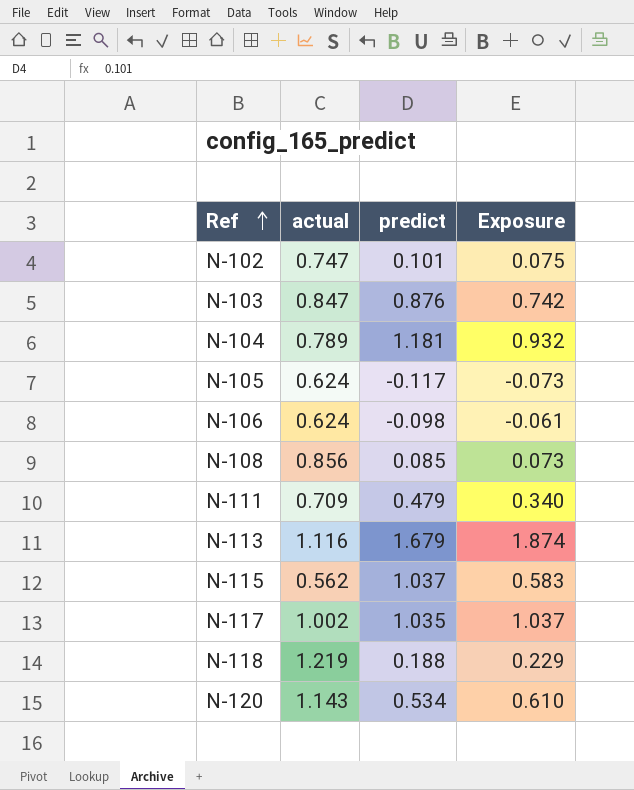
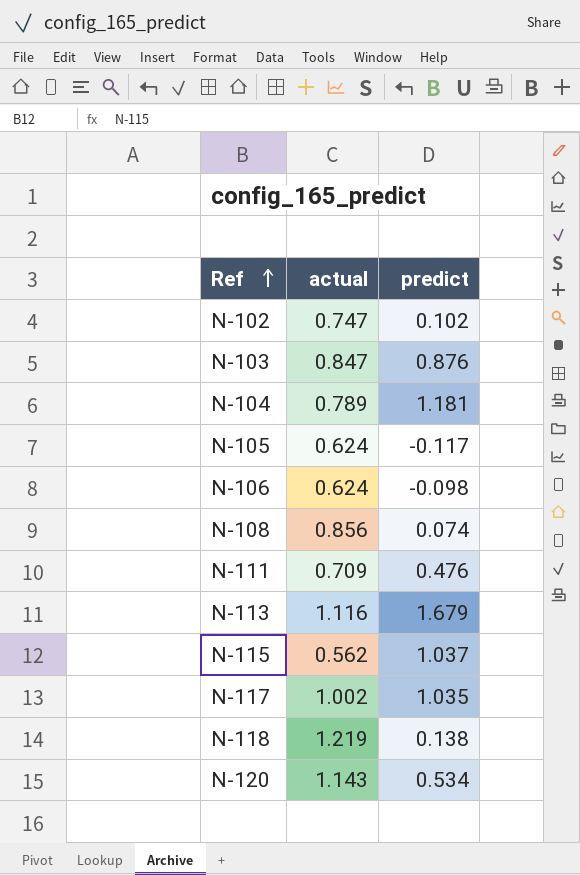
column Exposure | formula: [actual] * [predict] -> none
N-102 | predict: 0.101 -> 0.102
N-108 | predict: 0.085 -> 0.074
N-111 | predict: 0.479 -> 0.476
N-118 | predict: 0.188 -> 0.138

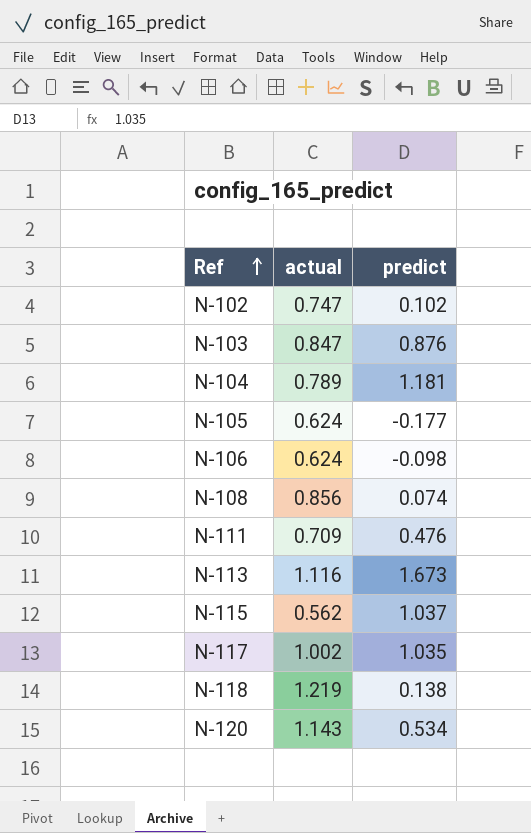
N-105 | predict: -0.117 -> -0.177
N-113 | predict: 1.679 -> 1.673

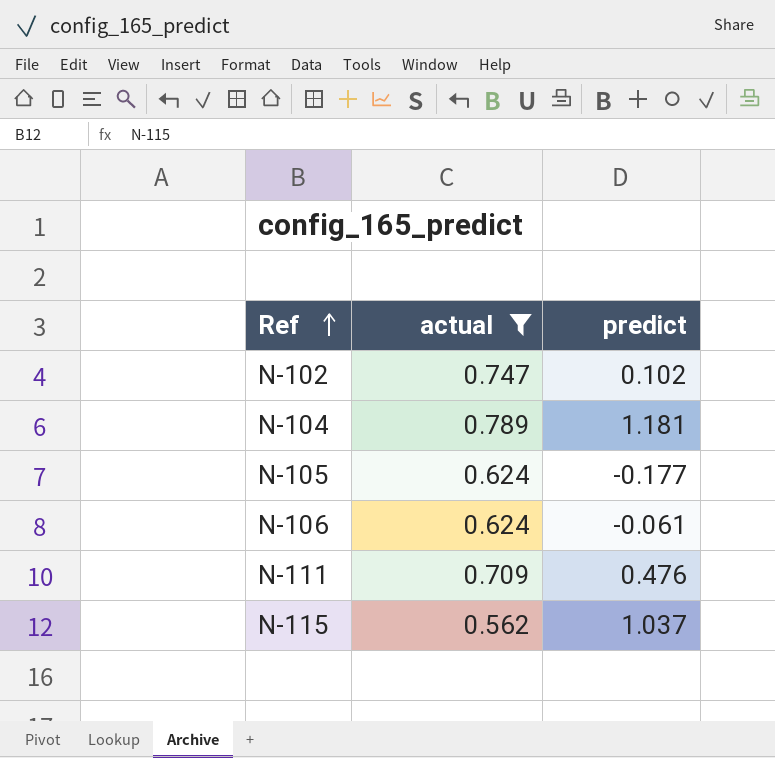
filter: none -> actual <= 0.789
N-106 | predict: -0.098 -> -0.061

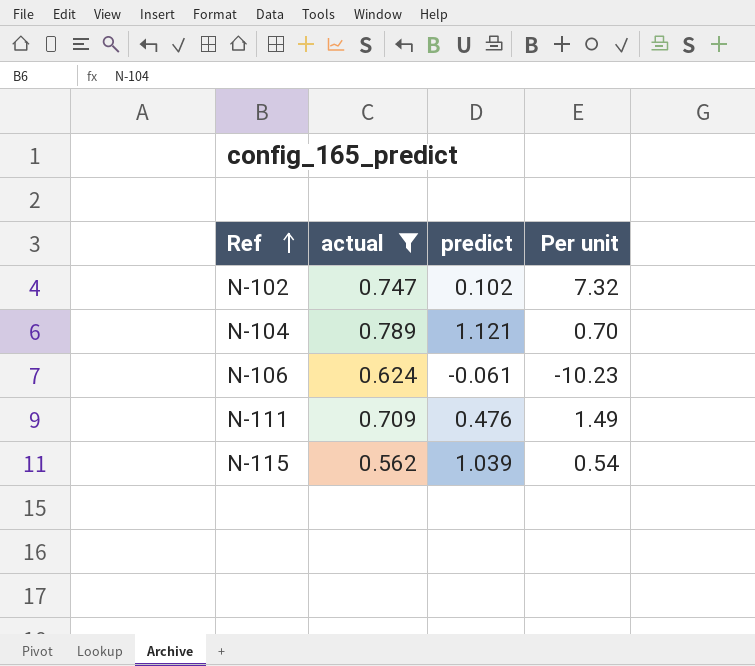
column Per unit | formula: none -> [actual] / [predict]
row N-105: 0.624 | -0.177 -> none
N-104 | predict: 1.181 -> 1.121
N-115 | predict: 1.037 -> 1.039

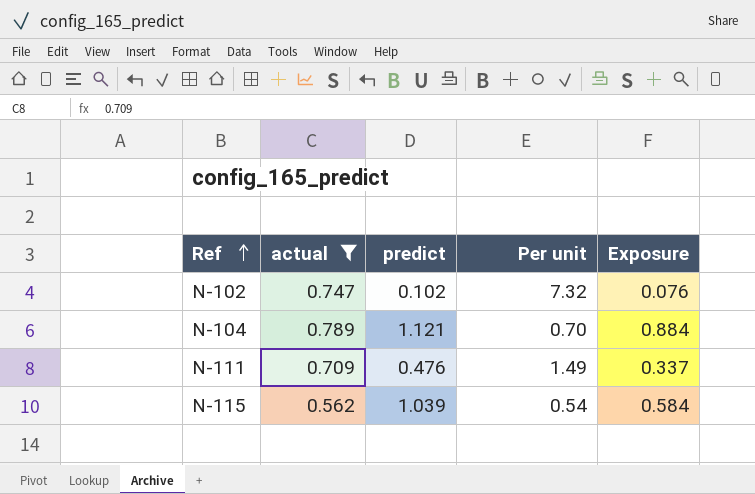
column Exposure | formula: none -> [actual] * [predict]
row N-106: 0.624 | -0.061 | -10.23 -> none

